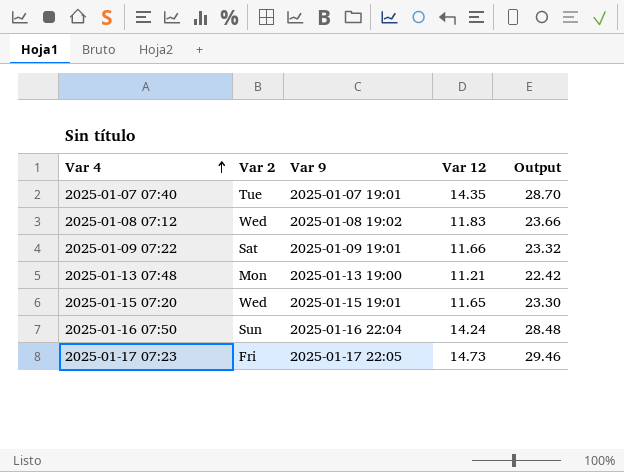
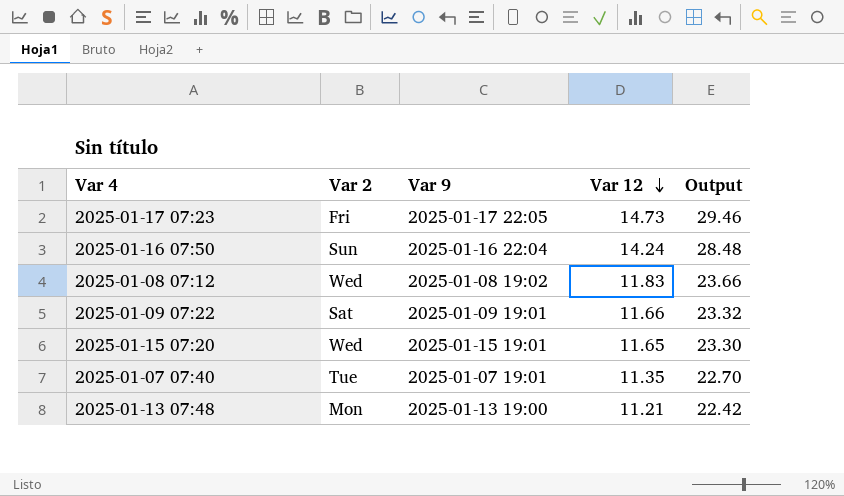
row order: Var 4 ascending -> Var 12 descending
2025-01-07 07:40 | Var 12: 14.35 -> 11.35
2025-01-07 07:40 | Output: 28.70 -> 22.70

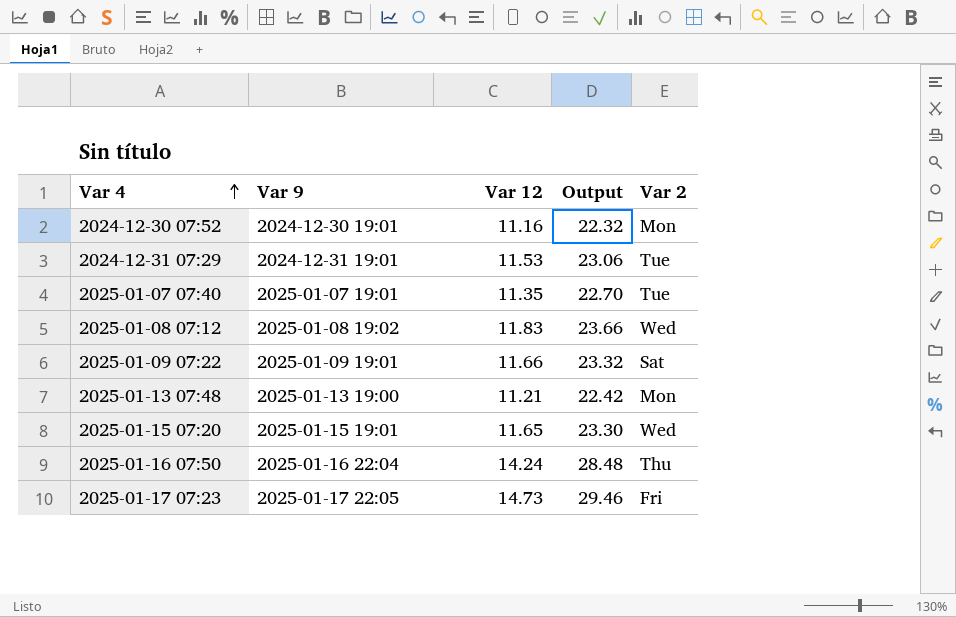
row order: Var 12 descending -> Var 4 ascending
column Var 2 | position: 2 -> 5
row 2024-12-30 07:52: none -> 2024-12-30 19:01 | 11.16 | 22.32 | Mon
row 2024-12-31 07:29: none -> 2024-12-31 19:01 | 11.53 | 23.06 | Tue
2025-01-16 07:50 | Var 2: Sun -> Thu

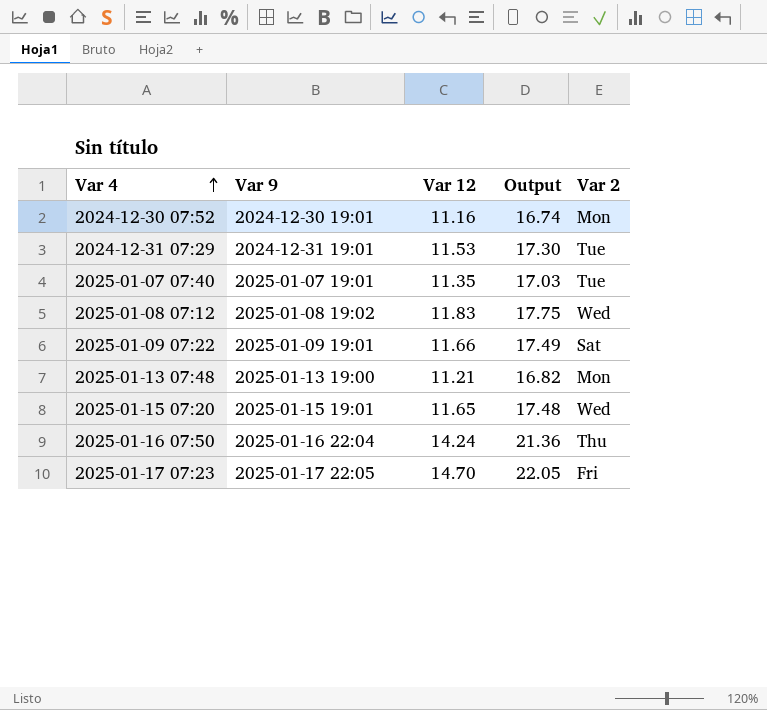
column Output | formula: [Var 12] * 2 -> [Var 12] * 1.5
2025-01-17 07:23 | Var 12: 14.73 -> 14.70

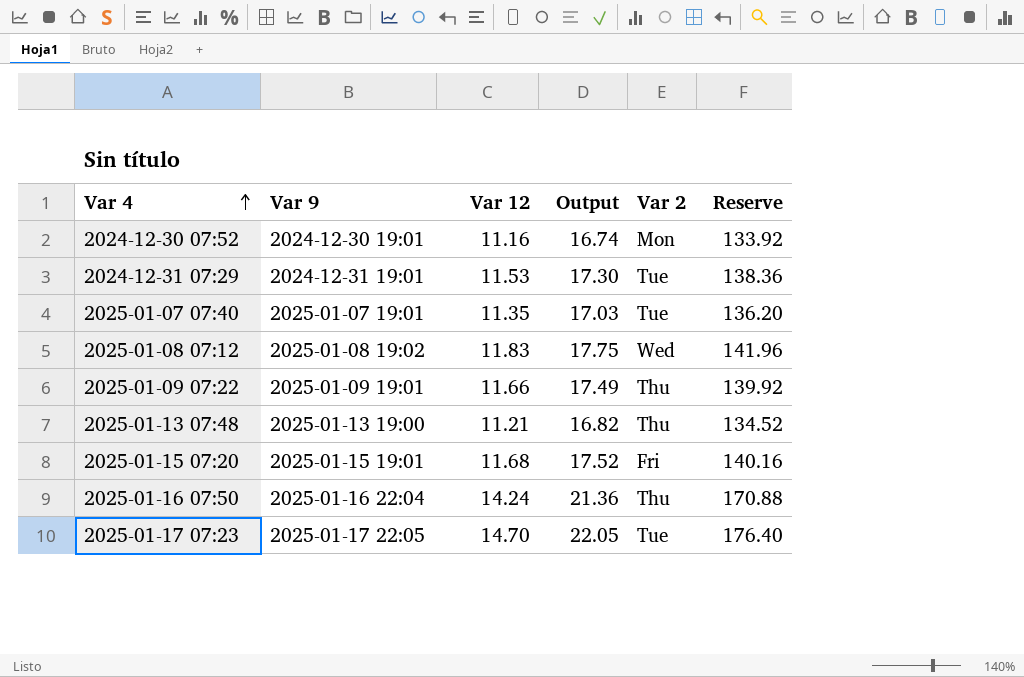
column Reserve | formula: none -> [Var 12] * 12
2025-01-09 07:22 | Var 2: Sat -> Thu
2025-01-13 07:48 | Var 2: Mon -> Thu
2025-01-15 07:20 | Var 12: 11.65 -> 11.68
2025-01-15 07:20 | Output: 17.48 -> 17.52
2025-01-15 07:20 | Var 2: Wed -> Fri
2025-01-17 07:23 | Var 2: Fri -> Tue

